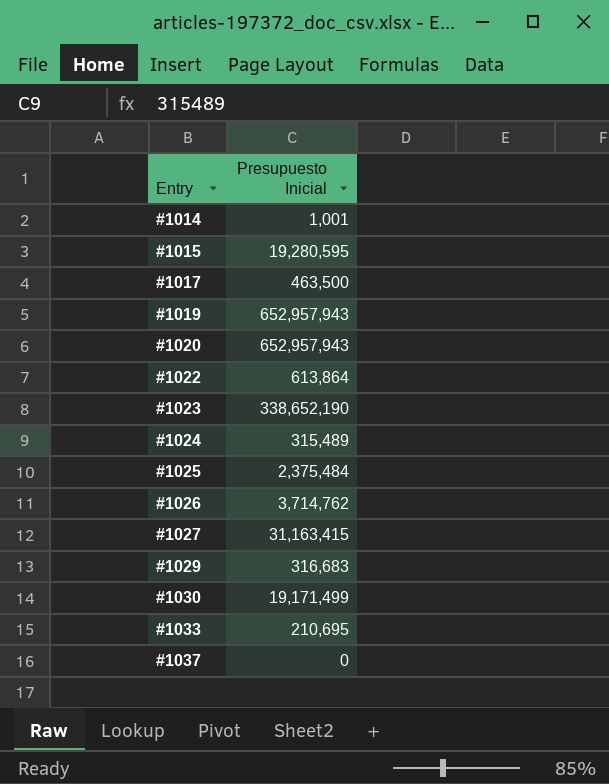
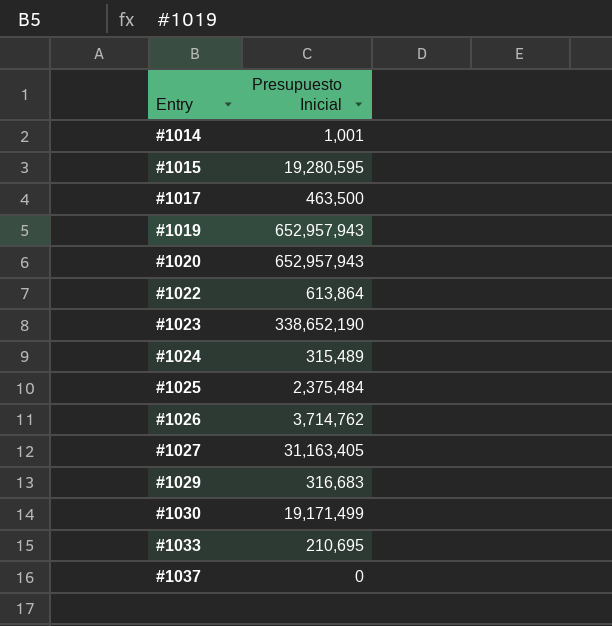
#1027 | Presupuesto Inicial: 31,163,415 -> 31,163,405

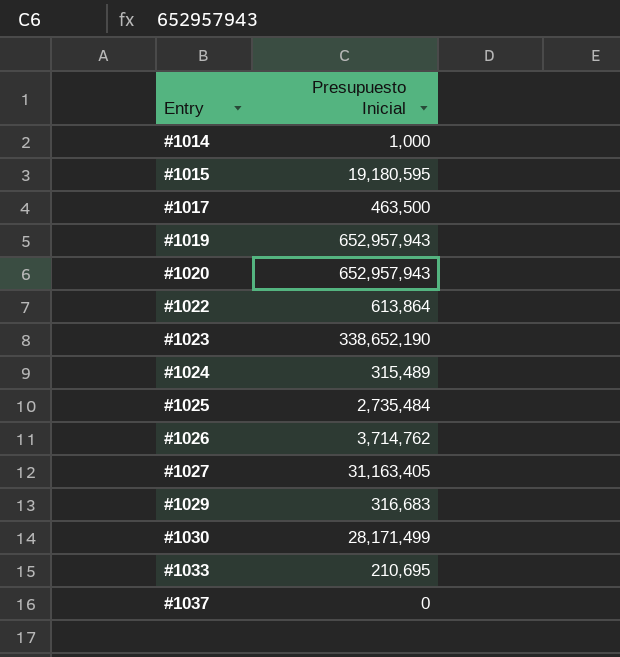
#1014 | Presupuesto Inicial: 1,001 -> 1,000
#1015 | Presupuesto Inicial: 19,280,595 -> 19,180,595
#1025 | Presupuesto Inicial: 2,375,484 -> 2,735,484
#1030 | Presupuesto Inicial: 19,171,499 -> 28,171,499

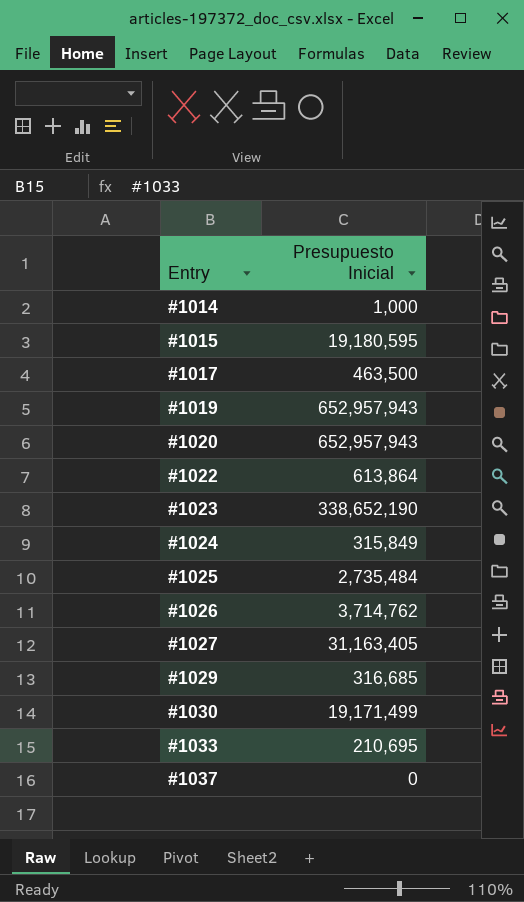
#1024 | Presupuesto Inicial: 315,489 -> 315,849
#1029 | Presupuesto Inicial: 316,683 -> 316,685
#1030 | Presupuesto Inicial: 28,171,499 -> 19,171,499

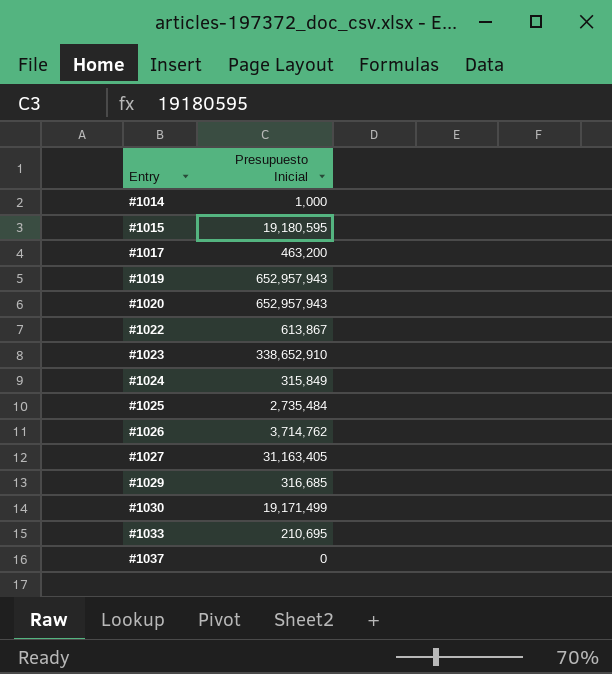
#1017 | Presupuesto Inicial: 463,500 -> 463,200
#1022 | Presupuesto Inicial: 613,864 -> 613,867
#1023 | Presupuesto Inicial: 338,652,190 -> 338,652,910

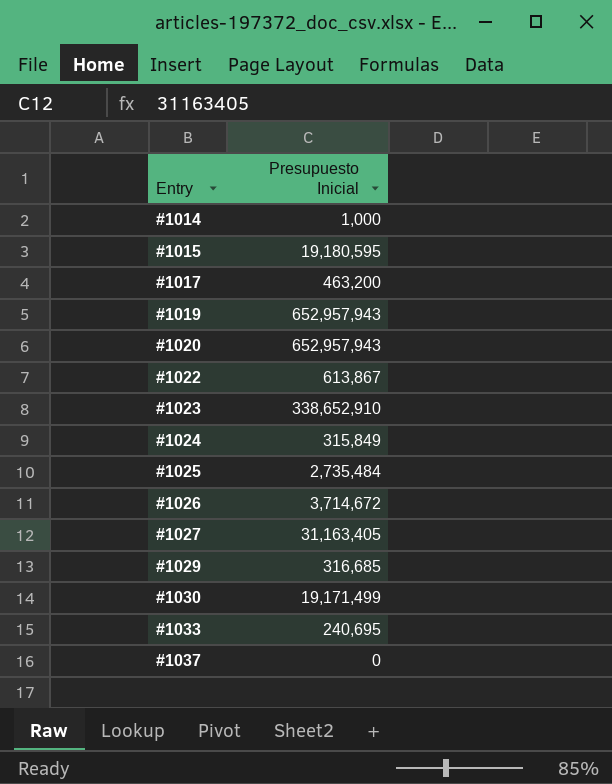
#1026 | Presupuesto Inicial: 3,714,762 -> 3,714,672
#1033 | Presupuesto Inicial: 210,695 -> 240,695

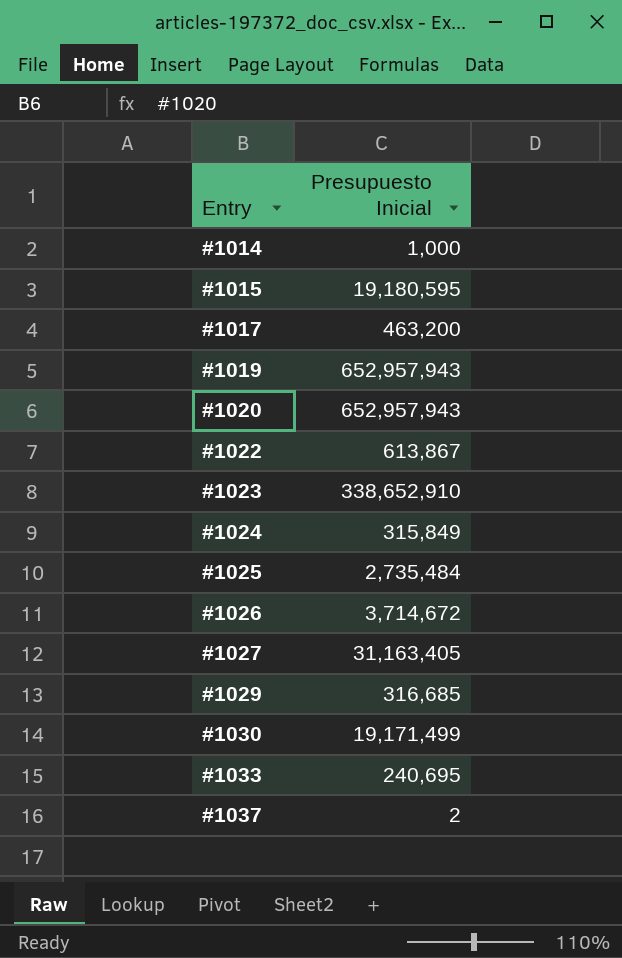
#1037 | Presupuesto Inicial: 0 -> 2

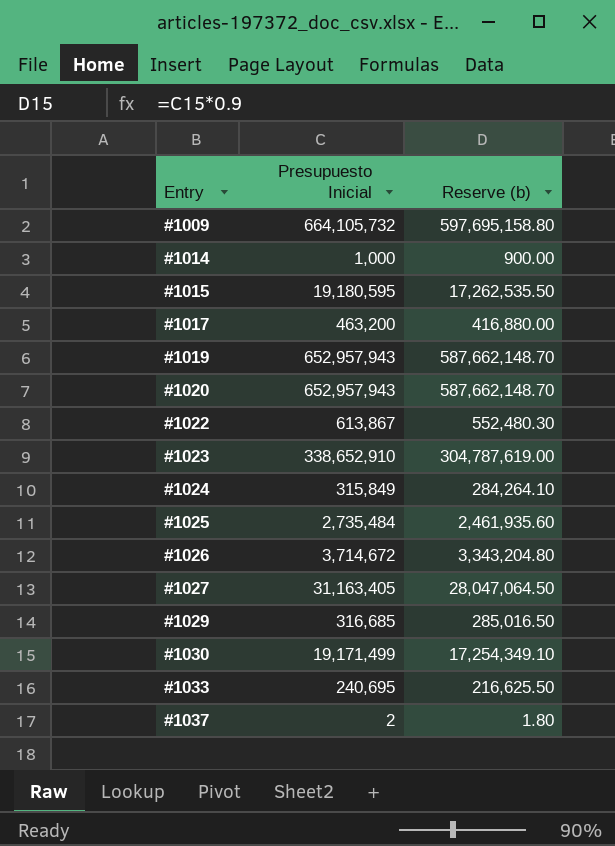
column Reserve (b) | formula: none -> [Presupuesto Inicial] * 0.9
row #1009: none -> 664,105,732 | 597,695,158.80

